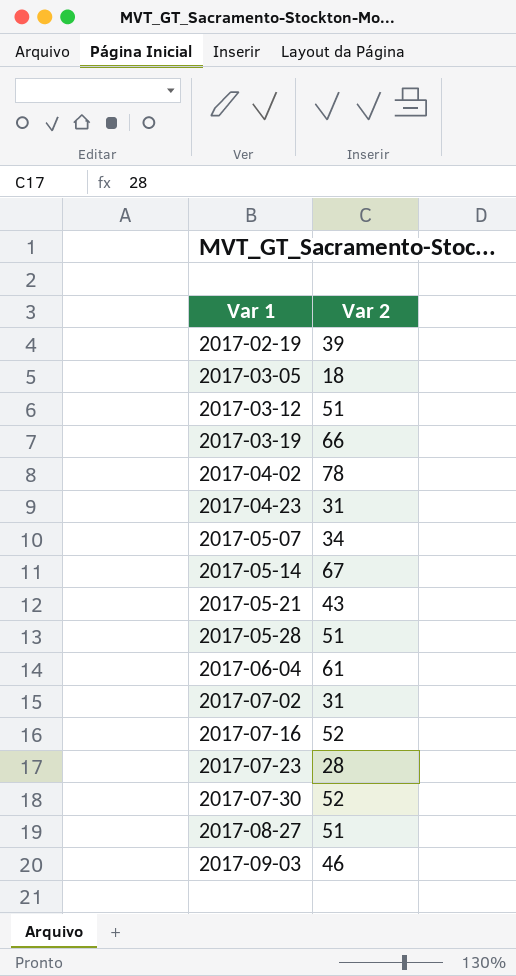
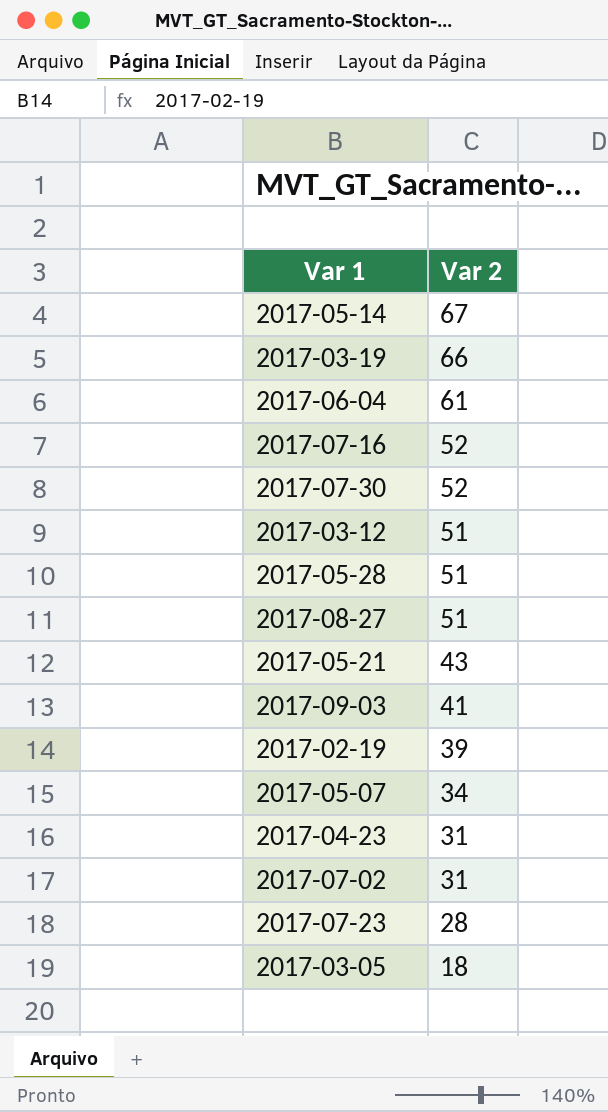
row order: Var 1 ascending -> Var 2 descending
row 2017-04-02: 78 -> none
2017-09-03 | Var 2: 46 -> 41

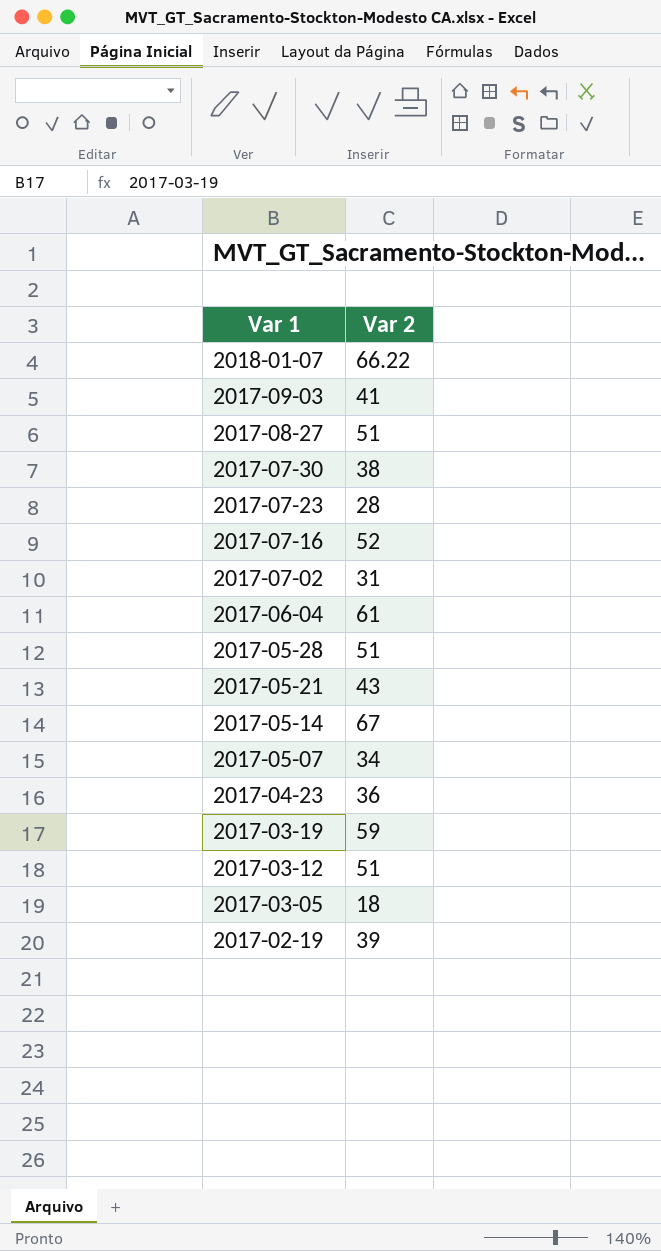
row order: Var 2 descending -> Var 1 descending
row 2018-01-07: none -> 66.22
2017-07-30 | Var 2: 52 -> 38
2017-04-23 | Var 2: 31 -> 36
2017-03-19 | Var 2: 66 -> 59

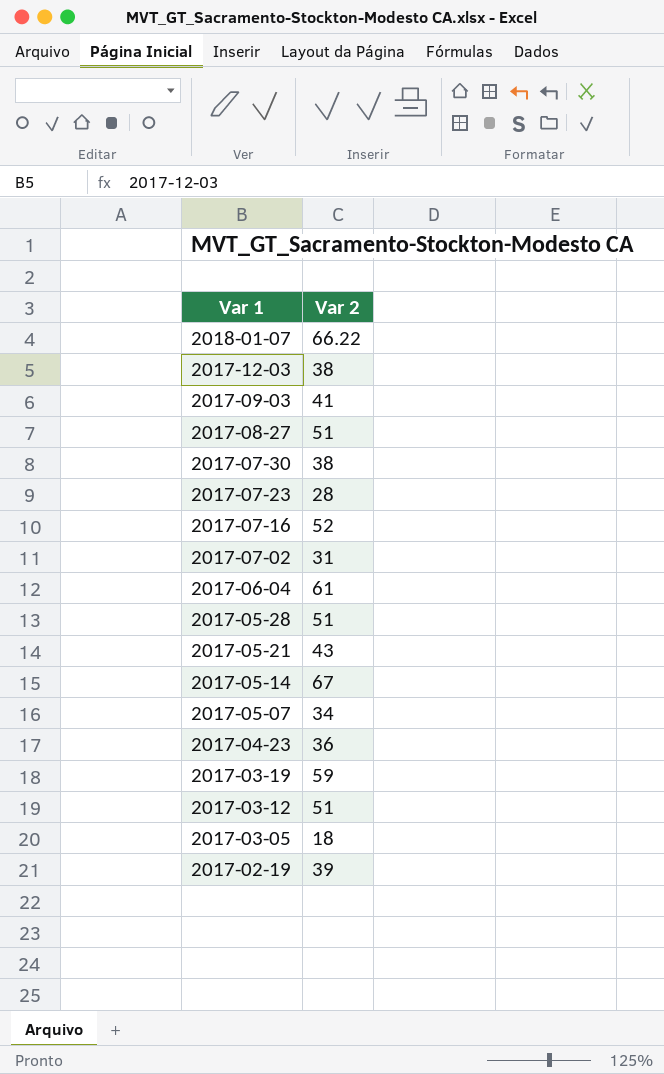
row 2017-12-03: none -> 38

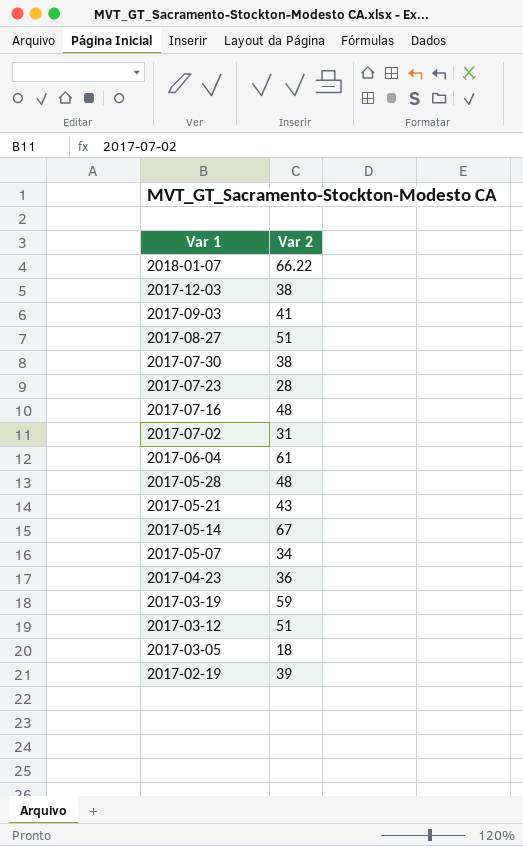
2017-07-16 | Var 2: 52 -> 48
2017-05-28 | Var 2: 51 -> 48

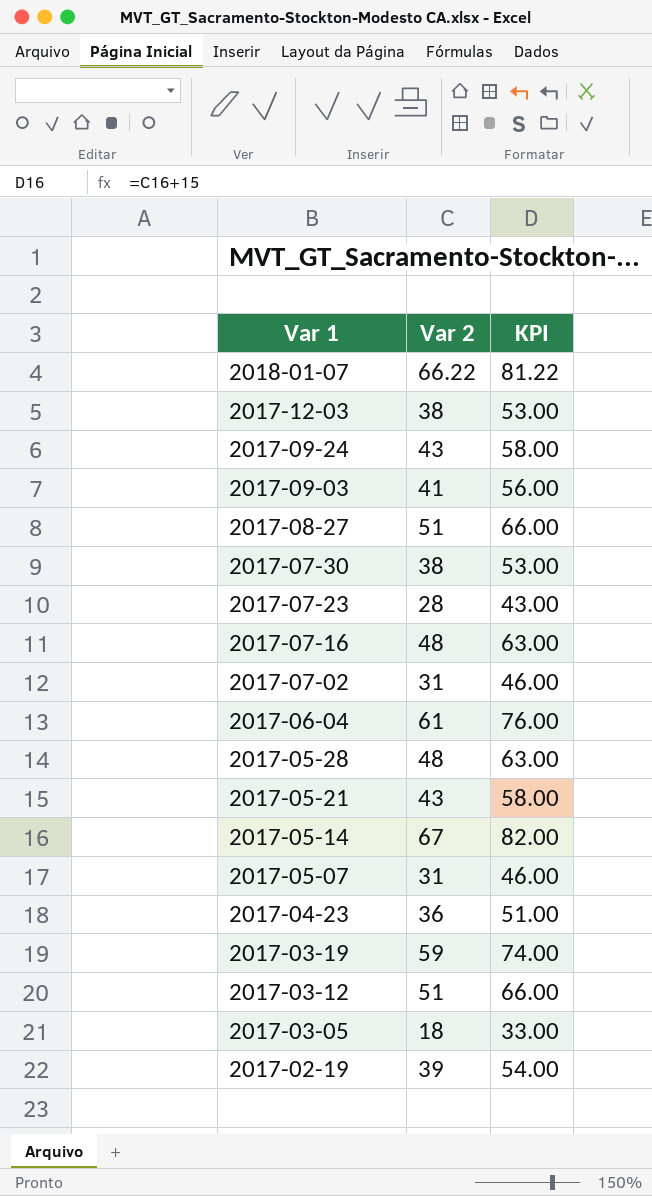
column KPI | formula: none -> [Var 2] + 15
row 2017-09-24: none -> 43 | 58.00
2017-05-07 | Var 2: 34 -> 31

